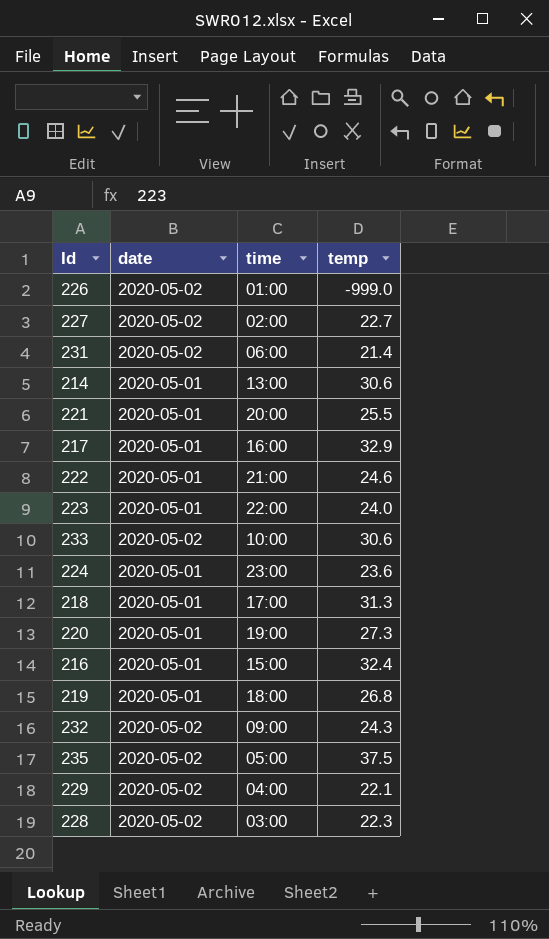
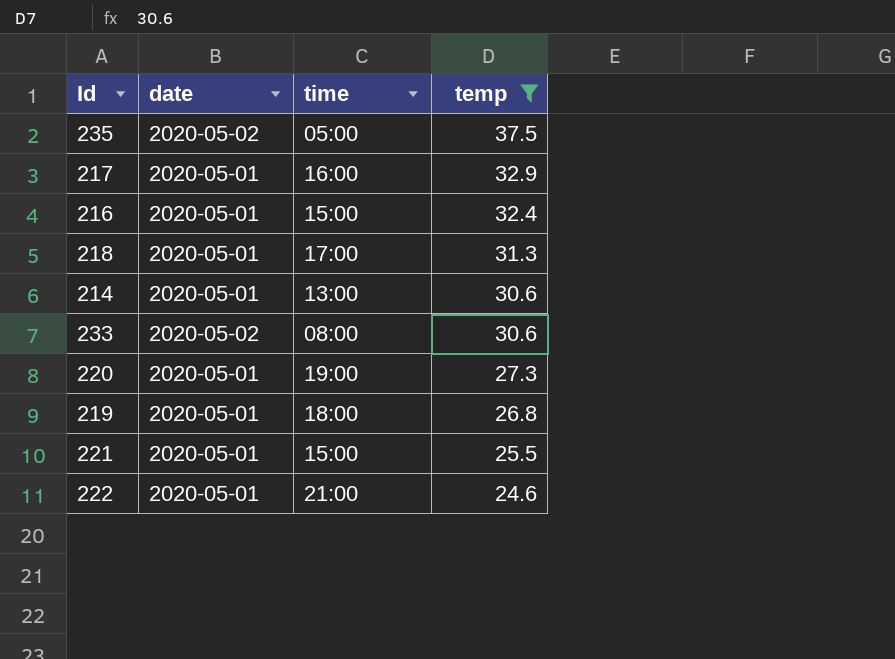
filter: none -> temp >= 24.6
row order: none -> temp descending
233 | time: 10:00 -> 08:00
221 | time: 20:00 -> 15:00

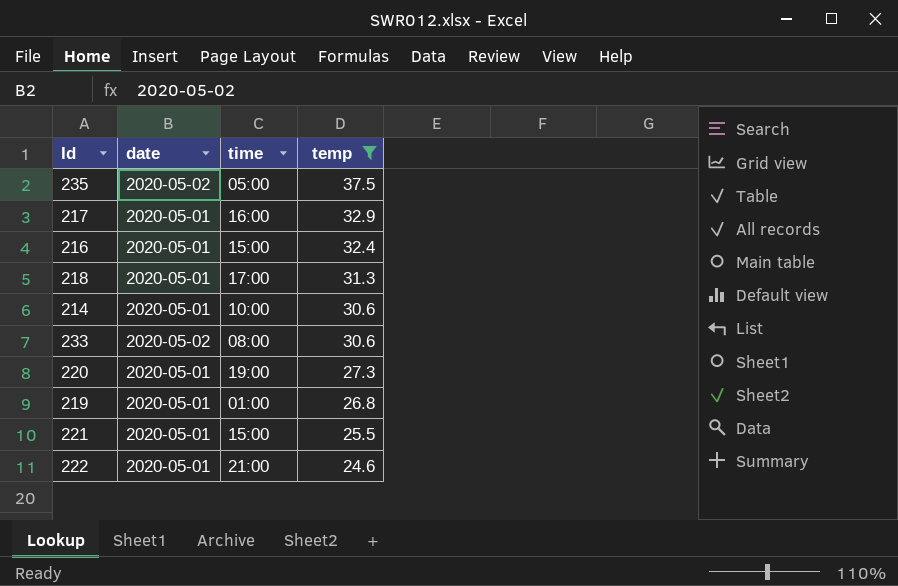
214 | time: 13:00 -> 10:00
219 | time: 18:00 -> 01:00

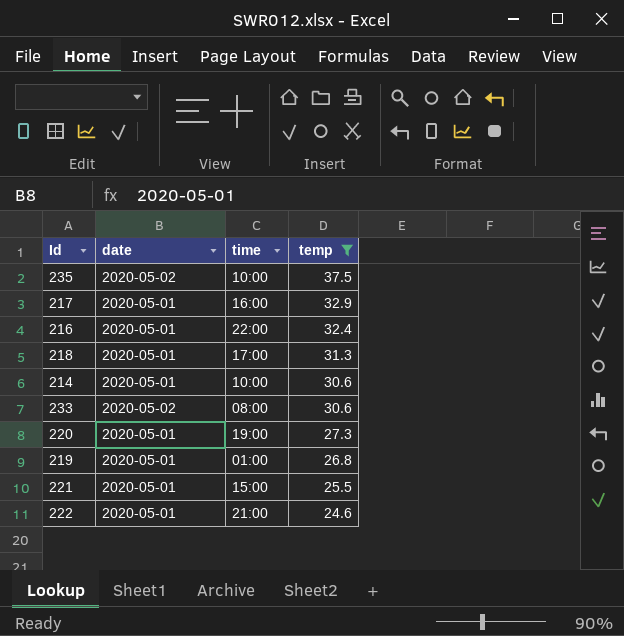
235 | time: 05:00 -> 10:00
216 | time: 15:00 -> 22:00

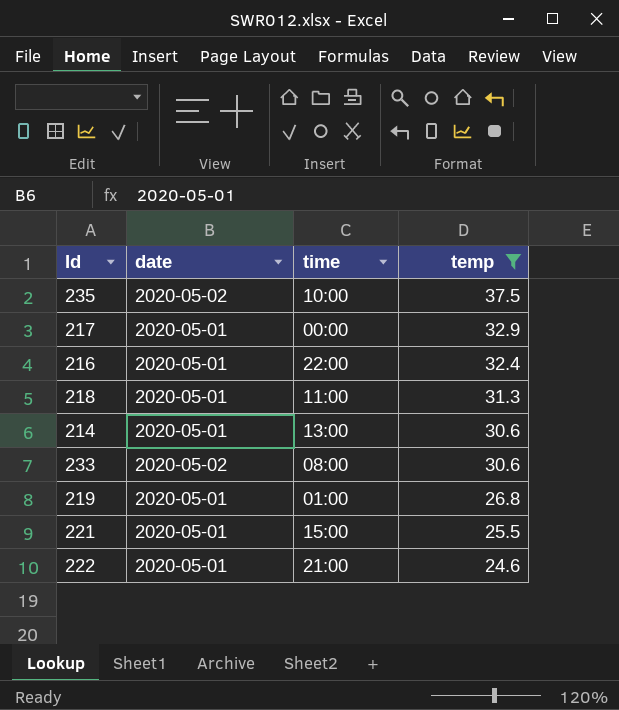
row 220: 2020-05-01 | 19:00 | 27.3 -> none
217 | time: 16:00 -> 00:00
218 | time: 17:00 -> 11:00
214 | time: 10:00 -> 13:00

